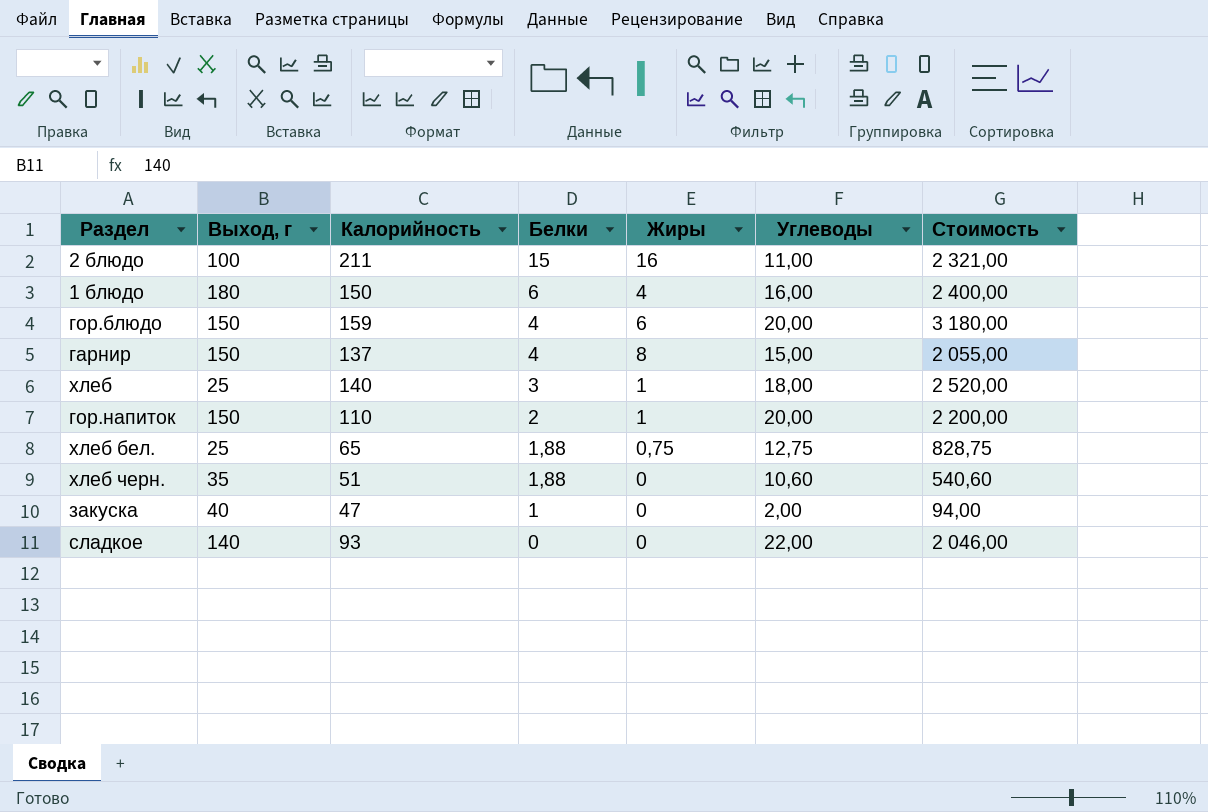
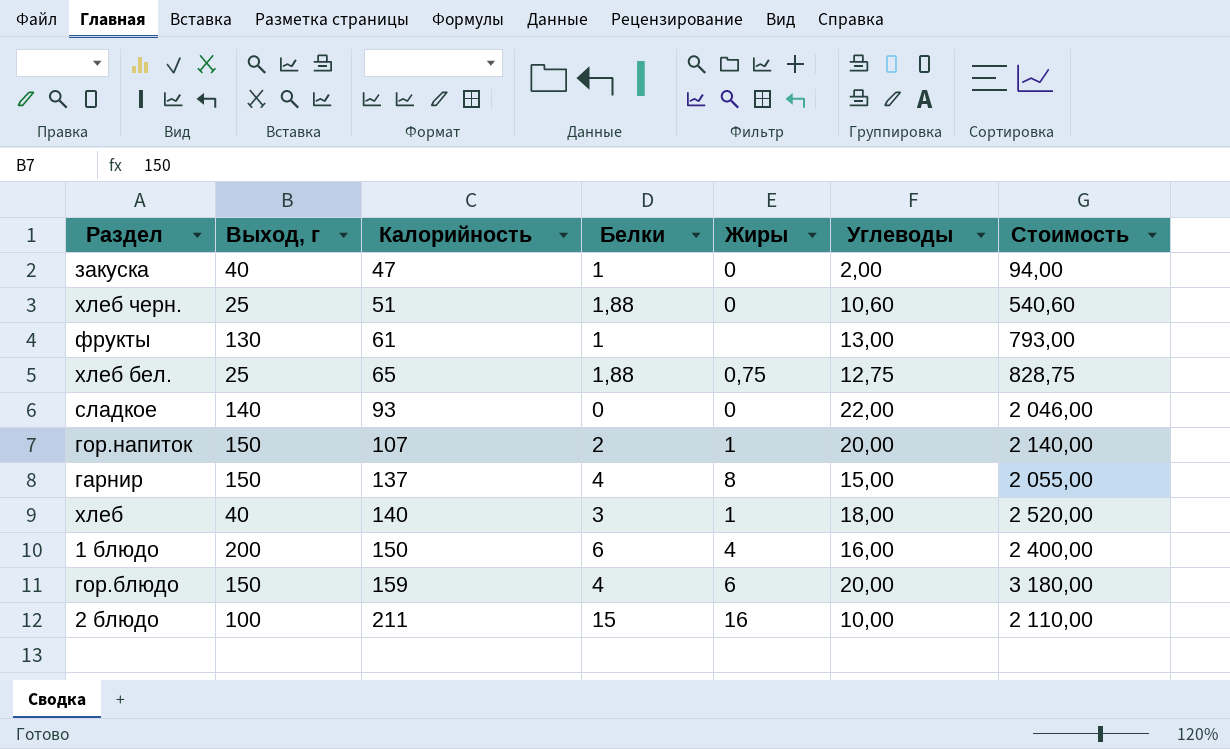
row order: Белки descending -> Калорийность ascending
хлеб черн. | Выход, г: 35 -> 25
row фрукты: none -> 130 | 61 | 1 | none | 13,00 | 793,00
гор.напиток | Калорийность: 110 -> 107
гор.напиток | Стоимость: 2 200,00 -> 2 140,00
хлеб | Выход, г: 25 -> 40
1 блюдо | Выход, г: 180 -> 200
2 блюдо | Углеводы: 11,00 -> 10,00
2 блюдо | Стоимость: 2 321,00 -> 2 110,00

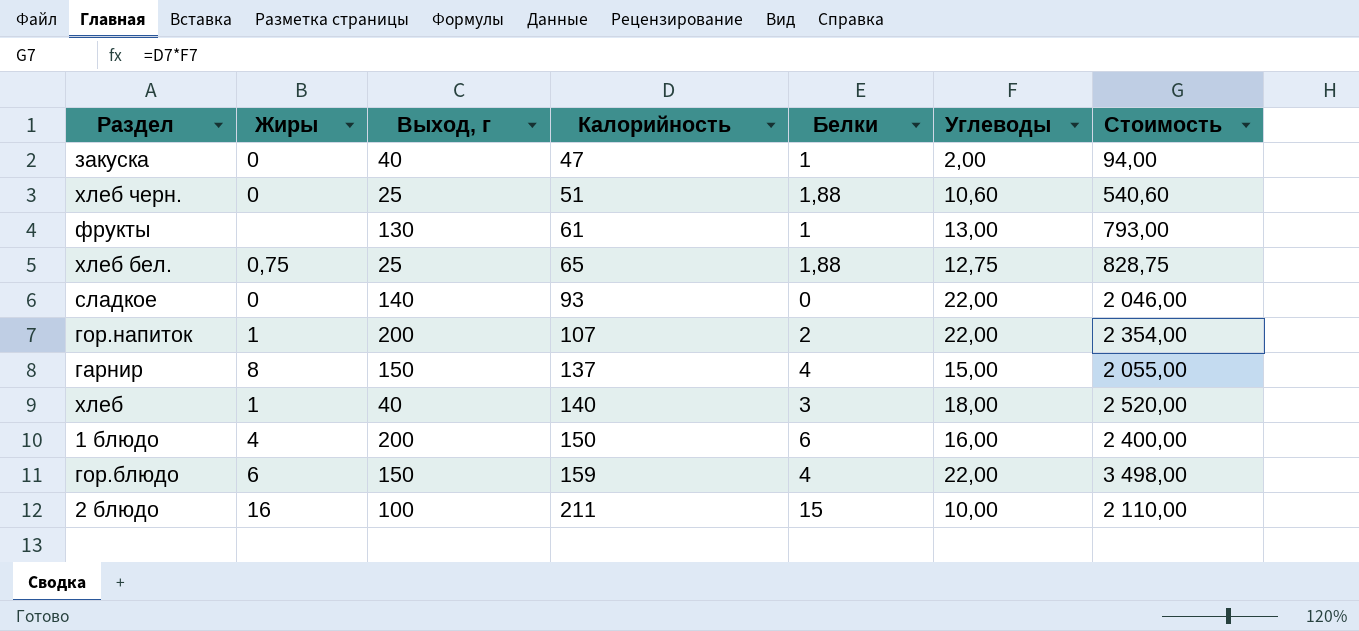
column Жиры | position: 5 -> 2
гор.напиток | Выход, г: 150 -> 200
гор.напиток | Углеводы: 20,00 -> 22,00
гор.напиток | Стоимость: 2 140,00 -> 2 354,00
гор.блюдо | Углеводы: 20,00 -> 22,00
гор.блюдо | Стоимость: 3 180,00 -> 3 498,00

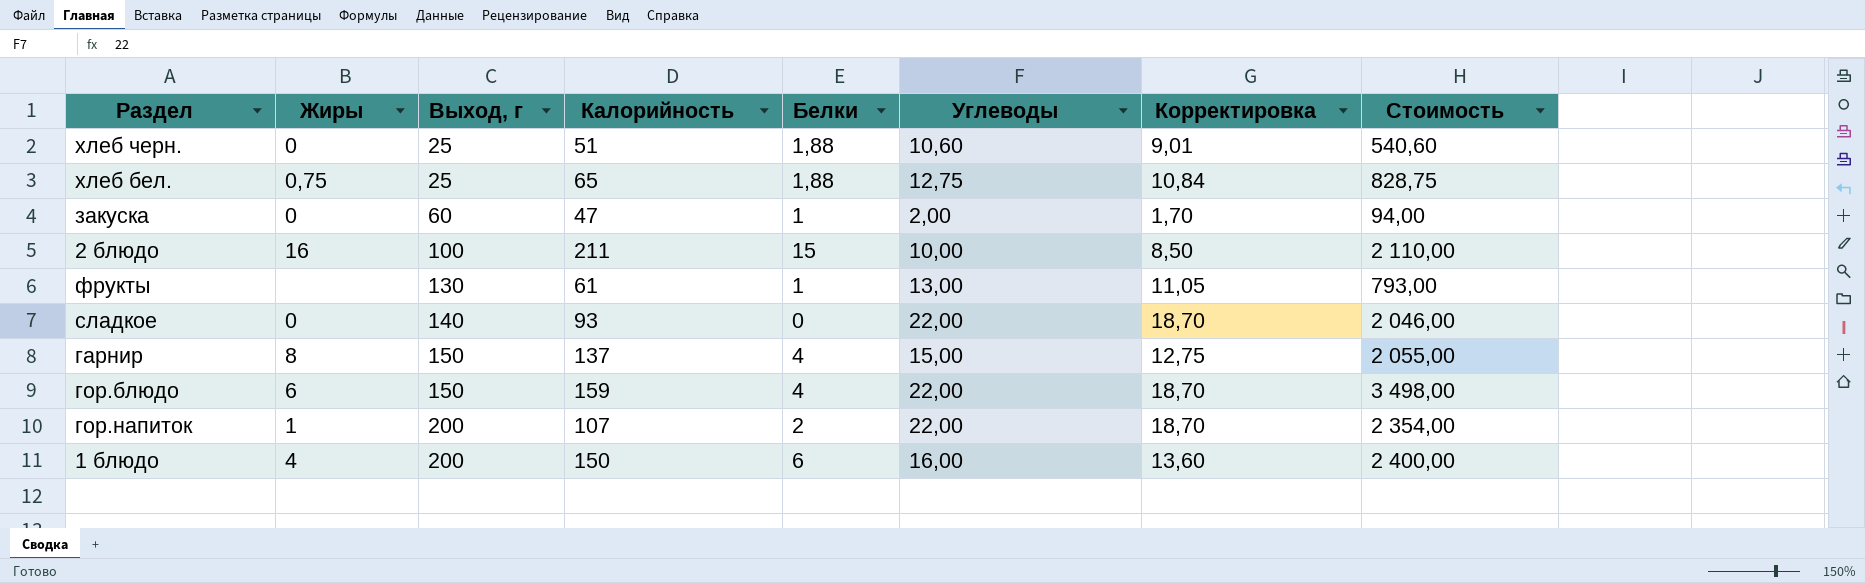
row order: Калорийность ascending -> Выход, г ascending
column Корректировка | formula: none -> [Углеводы] * 0,85
row хлеб: 1 | 40 | 140 | 3 | 18,00 | 2 520,00 -> none
закуска | Выход, г: 40 -> 60

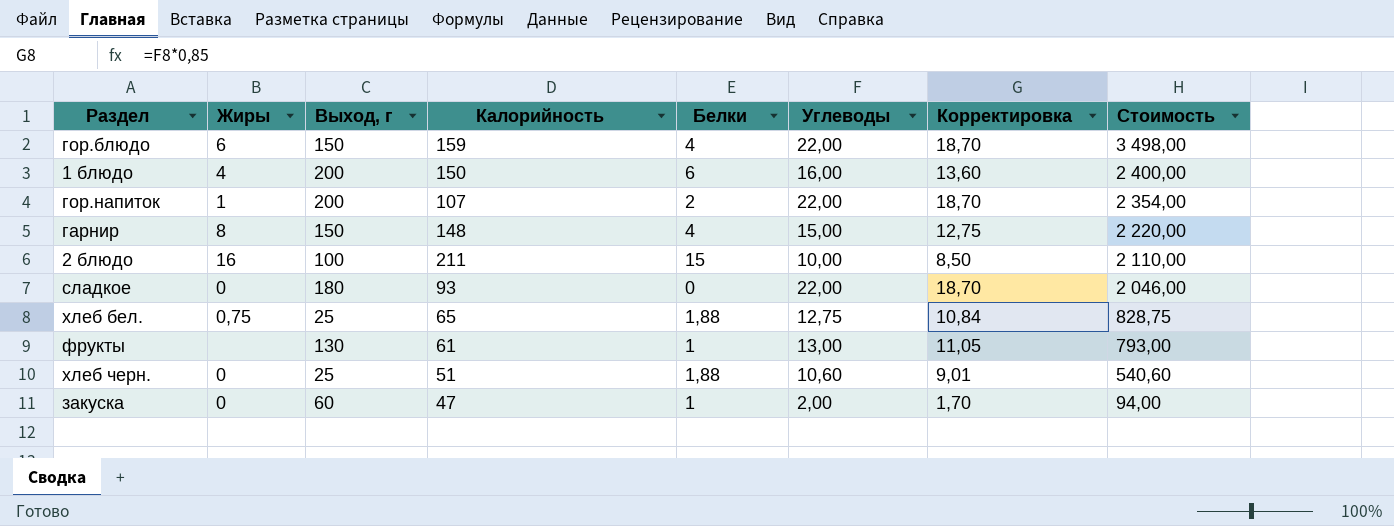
row order: Выход, г ascending -> Стоимость descending
гарнир | Калорийность: 137 -> 148
гарнир | Стоимость: 2 055,00 -> 2 220,00
сладкое | Выход, г: 140 -> 180

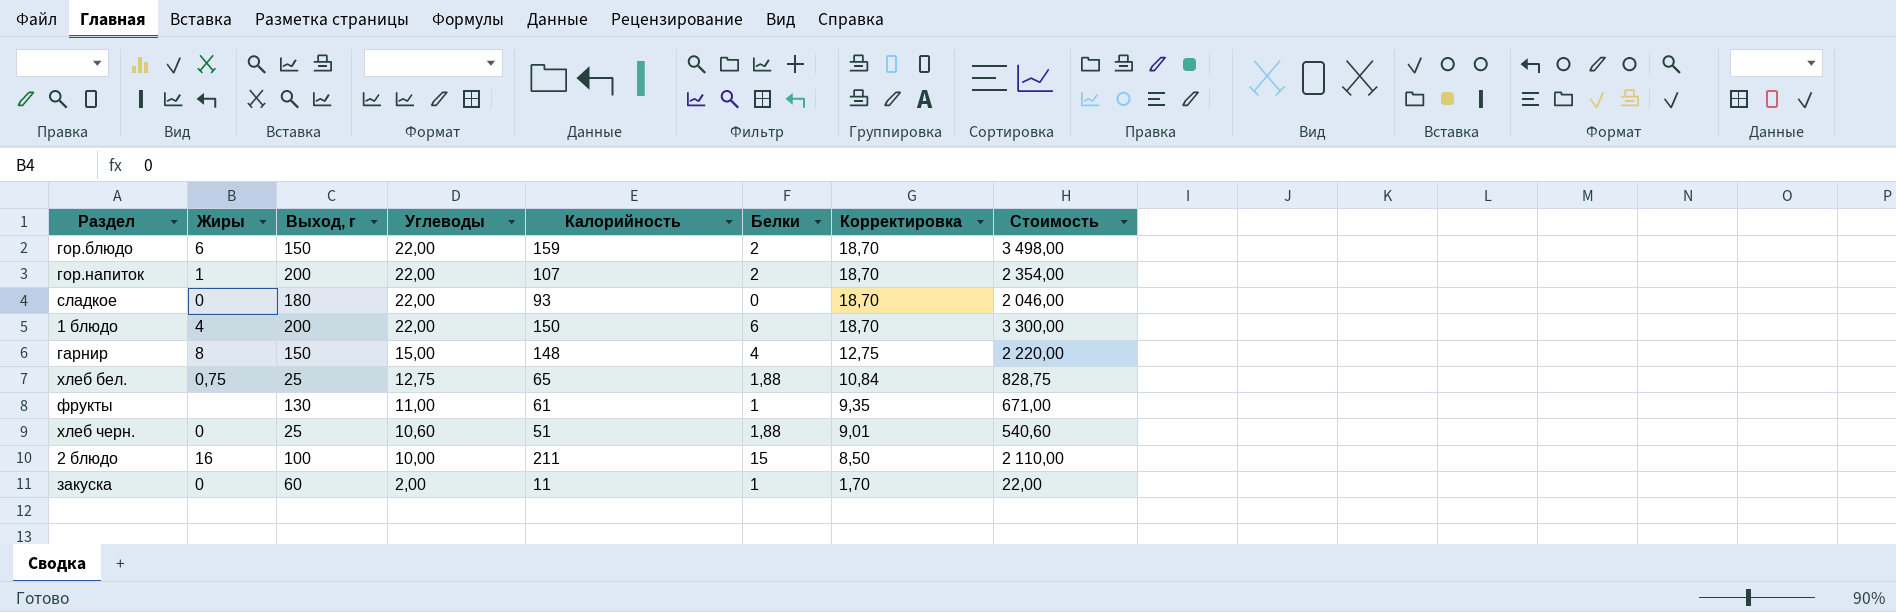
row order: Стоимость descending -> Углеводы descending
column Углеводы | position: 6 -> 4
гор.блюдо | Белки: 4 -> 2
1 блюдо | Углеводы: 16,00 -> 22,00
1 блюдо | Корректировка: 13,60 -> 18,70
1 блюдо | Стоимость: 2 400,00 -> 3 300,00
фрукты | Углеводы: 13,00 -> 11,00
фрукты | Корректировка: 11,05 -> 9,35
фрукты | Стоимость: 793,00 -> 671,00
закуска | Калорийность: 47 -> 11
закуска | Стоимость: 94,00 -> 22,00

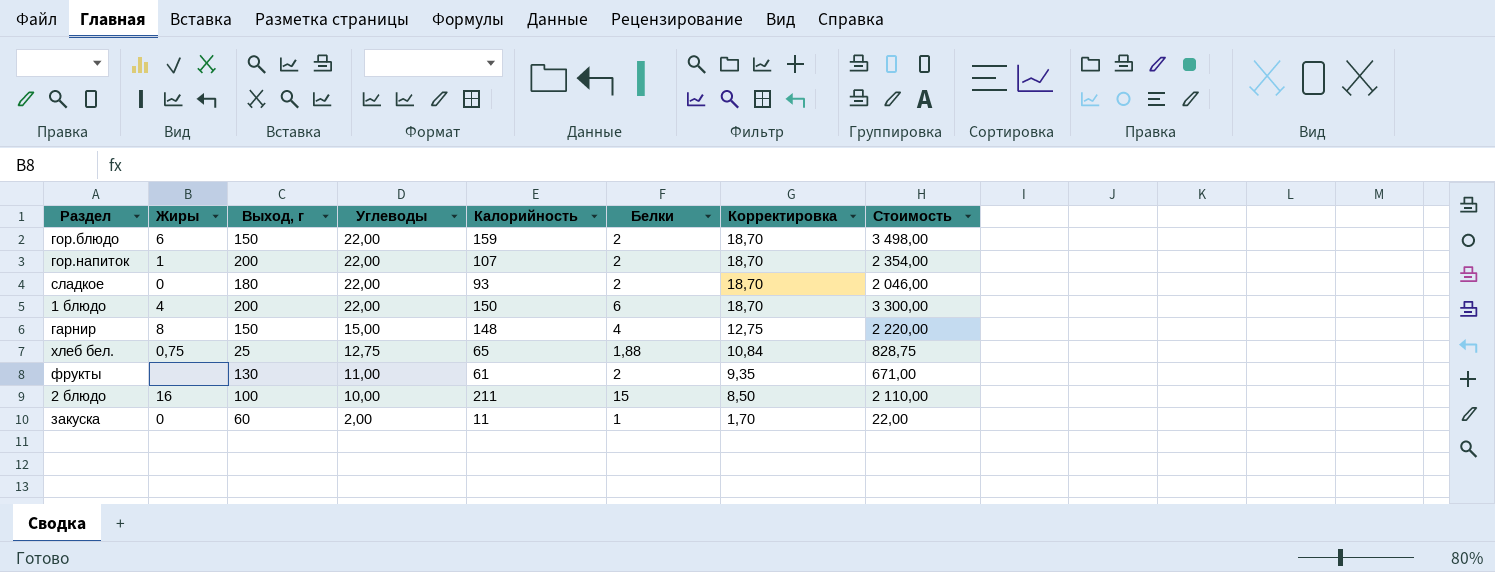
row хлеб черн.: 0 | 25 | 10,60 | 51 | 1,88 | 9,01 | 540,60 -> none
сладкое | Белки: 0 -> 2
фрукты | Белки: 1 -> 2

